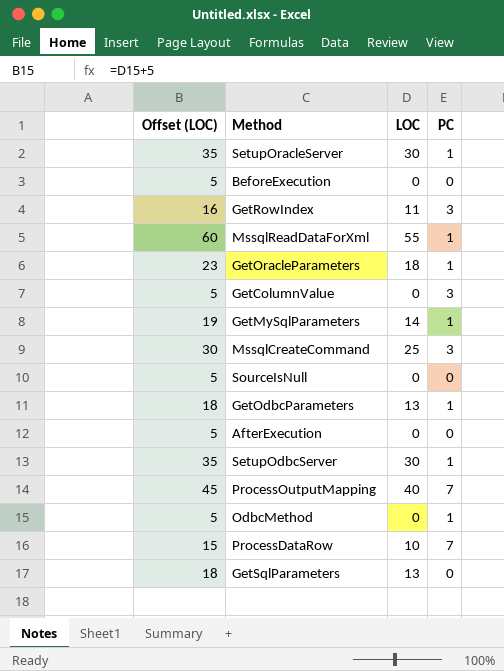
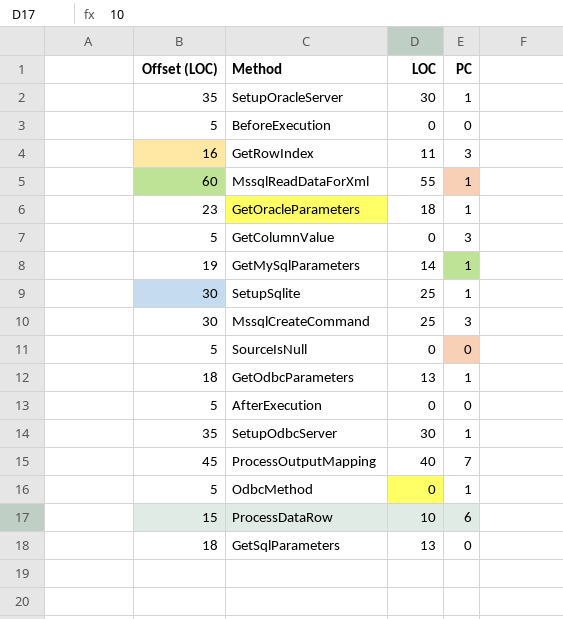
row SetupSqlite: none -> 30 | 25 | 1
ProcessDataRow | PC: 7 -> 6

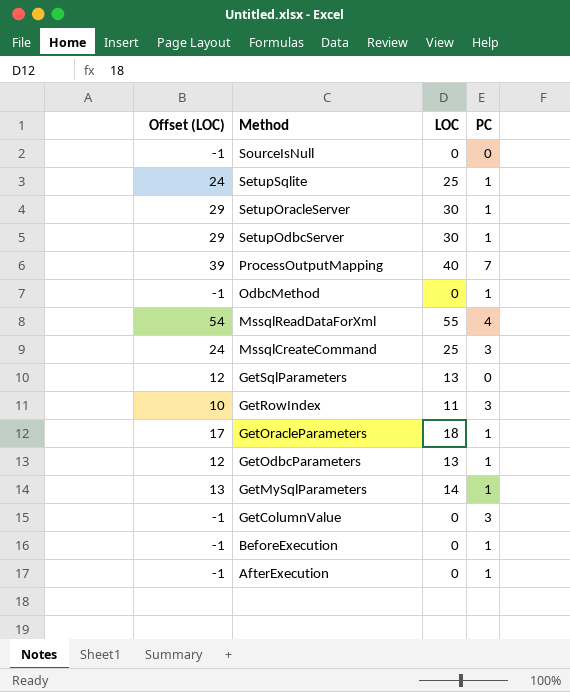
row order: none -> Method descending
column Offset (LOC) | formula: [LOC] + 5 -> [LOC] - 1
row ProcessDataRow: 15 | 10 | 6 -> none
MssqlReadDataForXml | PC: 1 -> 4
BeforeExecution | PC: 0 -> 1
AfterExecution | PC: 0 -> 1

